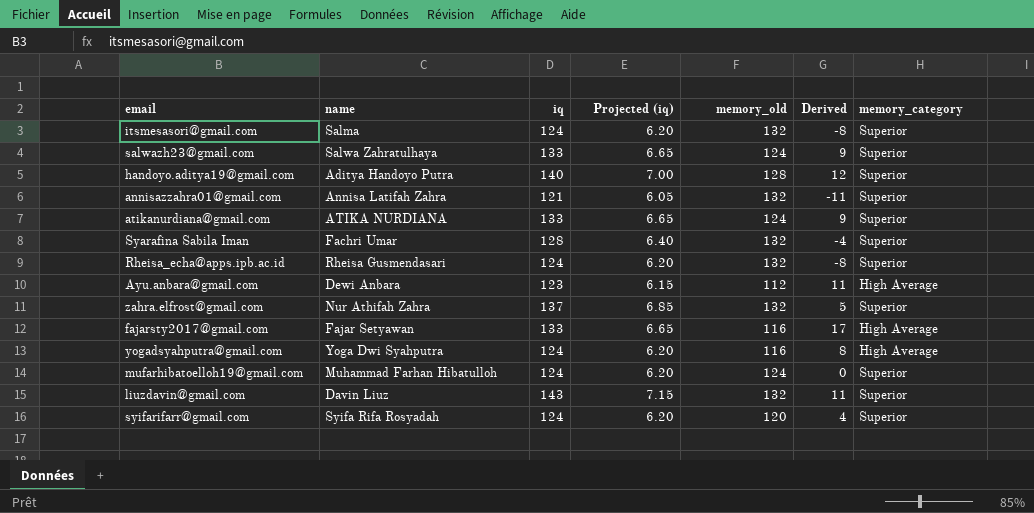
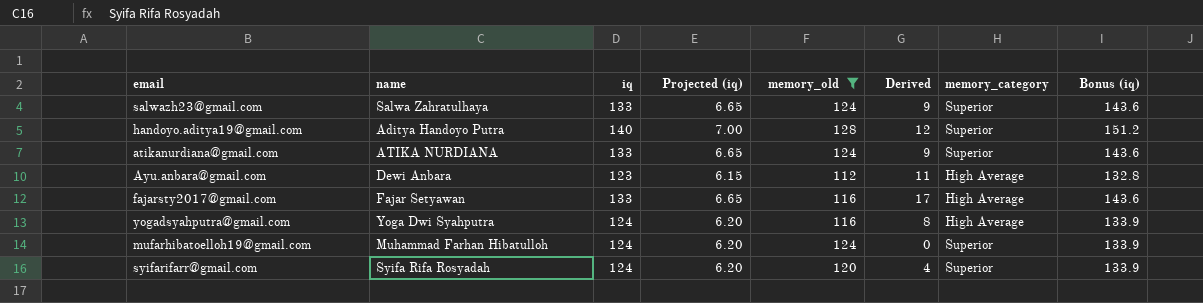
filter: none -> memory_old != 132
column Bonus (iq) | formula: none -> [iq] * 1.08

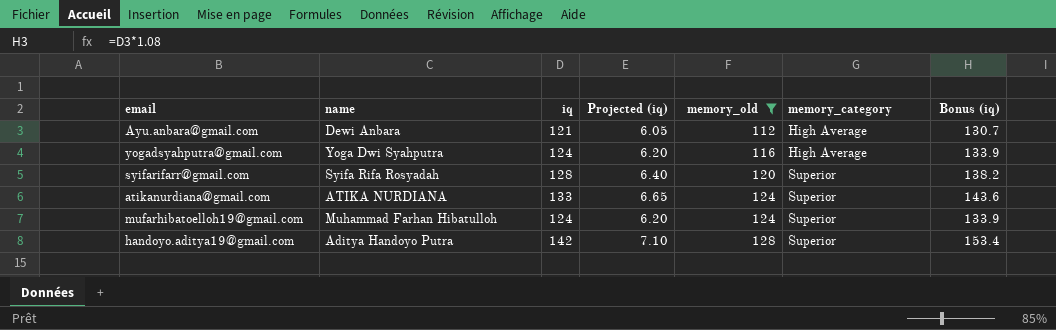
row order: none -> memory_old ascending
column Derived | formula: [iq] - [memory_old] -> none
row salwazh23@gmail.com: Salwa Zahratulhaya | 133 | 6.65 | 124 | 9 | Superior | 143.6 -> none
row fajarsty2017@gmail.com: Fajar Setyawan | 133 | 6.65 | 116 | 17 | High Average | 143.6 -> none
Ayu.anbara@gmail.com | iq: 123 -> 121
Ayu.anbara@gmail.com | Projected (iq): 6.15 -> 6.05
Ayu.anbara@gmail.com | Bonus (iq): 132.8 -> 130.7
syifarifarr@gmail.com | iq: 124 -> 128
syifarifarr@gmail.com | Projected (iq): 6.20 -> 6.40
syifarifarr@gmail.com | Bonus (iq): 133.9 -> 138.2
handoyo.aditya19@gmail.com | iq: 140 -> 142
handoyo.aditya19@gmail.com | Projected (iq): 7.00 -> 7.10
handoyo.aditya19@gmail.com | Bonus (iq): 151.2 -> 153.4

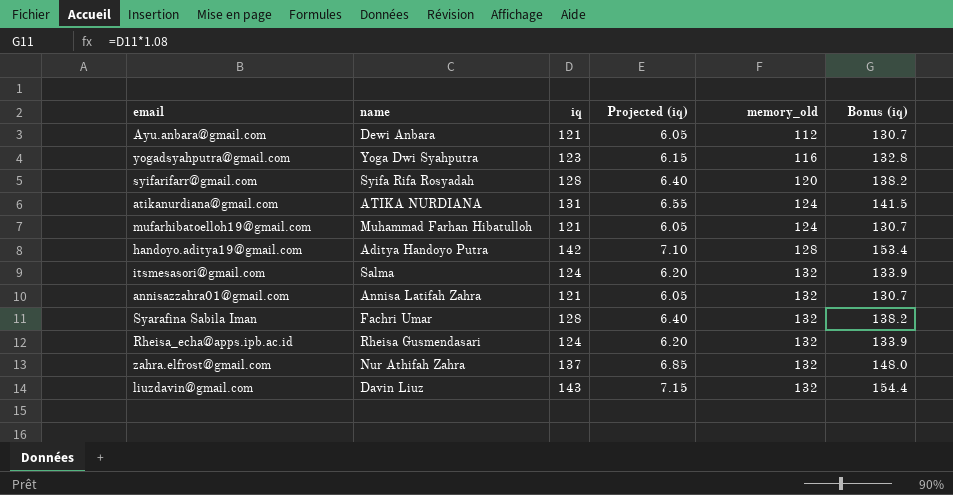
filter: memory_old != 132 -> none
column memory_category | position: 6 -> none
yogadsyahputra@gmail.com | iq: 124 -> 123
yogadsyahputra@gmail.com | Projected (iq): 6.20 -> 6.15
yogadsyahputra@gmail.com | Bonus (iq): 133.9 -> 132.8
atikanurdiana@gmail.com | iq: 133 -> 131
atikanurdiana@gmail.com | Projected (iq): 6.65 -> 6.55
atikanurdiana@gmail.com | Bonus (iq): 143.6 -> 141.5
mufarhibatoelloh19@gmail.com | iq: 124 -> 121
mufarhibatoelloh19@gmail.com | Projected (iq): 6.20 -> 6.05
mufarhibatoelloh19@gmail.com | Bonus (iq): 133.9 -> 130.7

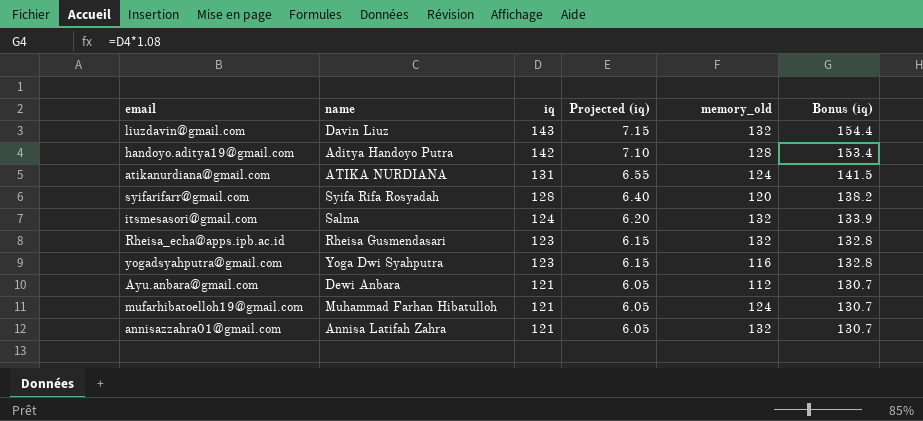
row order: memory_old ascending -> iq descending
row Syarafina Sabila Iman: Fachri Umar | 128 | 6.40 | 132 | 138.2 -> none
row zahra.elfrost@gmail.com: Nur Athifah Zahra | 137 | 6.85 | 132 | 148.0 -> none
Rheisa_echa@apps.ipb.ac.id | iq: 124 -> 123
Rheisa_echa@apps.ipb.ac.id | Projected (iq): 6.20 -> 6.15
Rheisa_echa@apps.ipb.ac.id | Bonus (iq): 133.9 -> 132.8

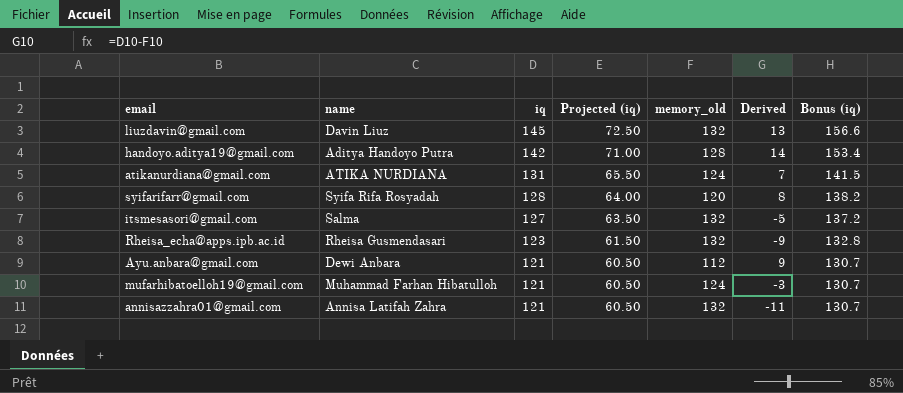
column Projected (iq) | formula: [iq] * 0.05 -> [iq] * 0.5
column Derived | formula: none -> [iq] - [memory_old]
row yogadsyahputra@gmail.com: Yoga Dwi Syahputra | 123 | 6.15 | 116 | 132.8 -> none
liuzdavin@gmail.com | iq: 143 -> 145
liuzdavin@gmail.com | Bonus (iq): 154.4 -> 156.6
itsmesasori@gmail.com | iq: 124 -> 127
itsmesasori@gmail.com | Bonus (iq): 133.9 -> 137.2

